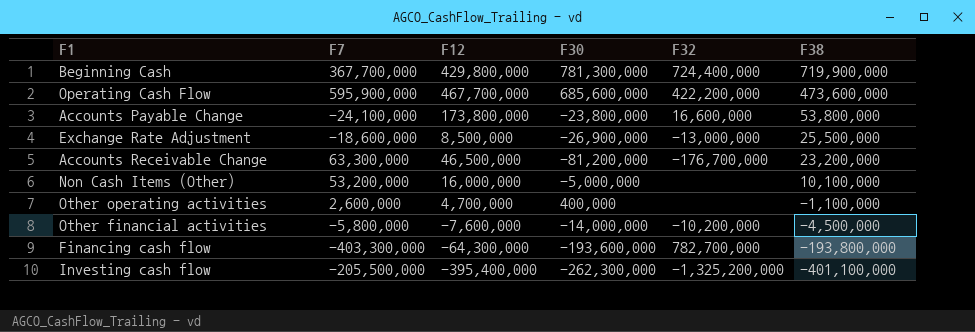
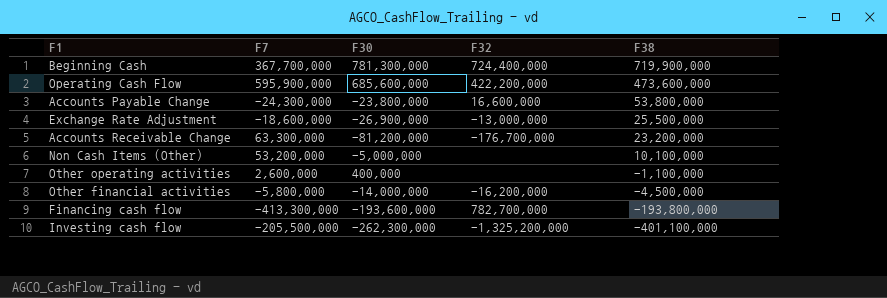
column F12 | position: 3 -> none
Accounts Payable Change | F7: -24,100,000 -> -24,300,000
Other financial activities | F32: -10,200,000 -> -16,200,000
Financing cash flow | F7: -403,300,000 -> -413,300,000

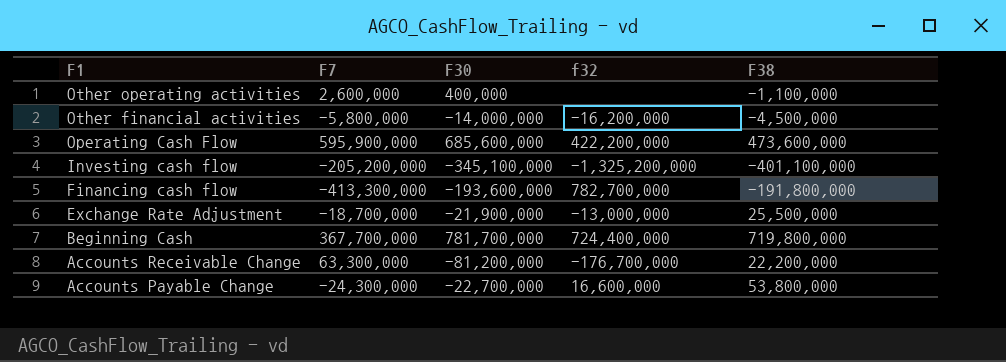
row order: F38 descending -> F1 descending
column name: F32 -> f32
row Non Cash Items (Other): 53,200,000 | -5,000,000 | none | 10,100,000 -> none
Investing cash flow | F7: -205,500,000 -> -205,200,000
Investing cash flow | F30: -262,300,000 -> -345,100,000
Financing cash flow | F38: -193,800,000 -> -191,800,000
Exchange Rate Adjustment | F7: -18,600,000 -> -18,700,000
Exchange Rate Adjustment | F30: -26,900,000 -> -21,900,000
Beginning Cash | F30: 781,300,000 -> 781,700,000
Beginning Cash | F38: 719,900,000 -> 719,800,000
Accounts Receivable Change | F38: 23,200,000 -> 22,200,000
Accounts Payable Change | F30: -23,800,000 -> -22,700,000

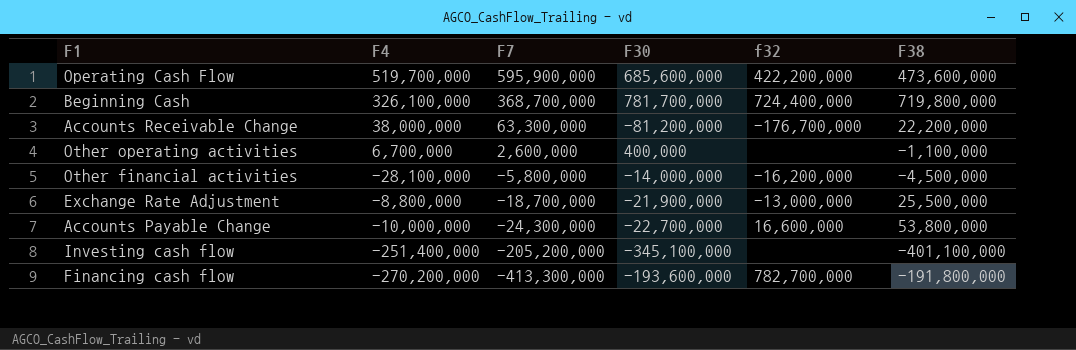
row order: F1 descending -> F7 descending
column F4 | position: none -> 2
Beginning Cash | F7: 367,700,000 -> 368,700,000
Investing cash flow | f32: -1,325,200,000 -> none

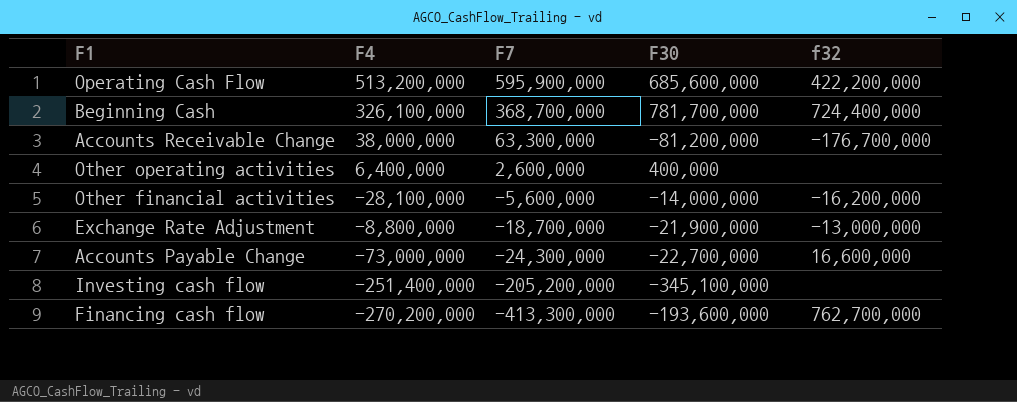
column F38 | position: 6 -> none
Operating Cash Flow | F4: 519,700,000 -> 513,200,000
Other operating activities | F4: 6,700,000 -> 6,400,000
Other financial activities | F7: -5,800,000 -> -5,600,000
Accounts Payable Change | F4: -10,000,000 -> -73,000,000
Financing cash flow | f32: 782,700,000 -> 762,700,000

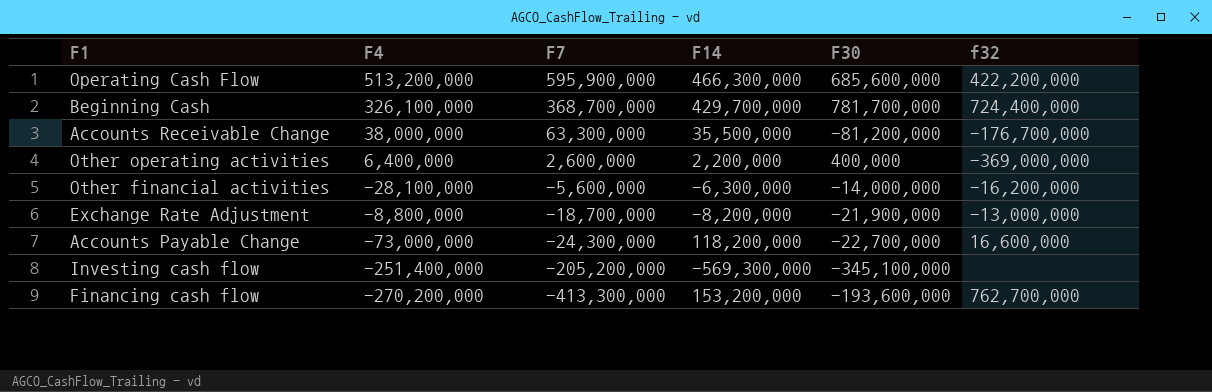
column F14 | position: none -> 4
Other operating activities | f32: none -> -369,000,000

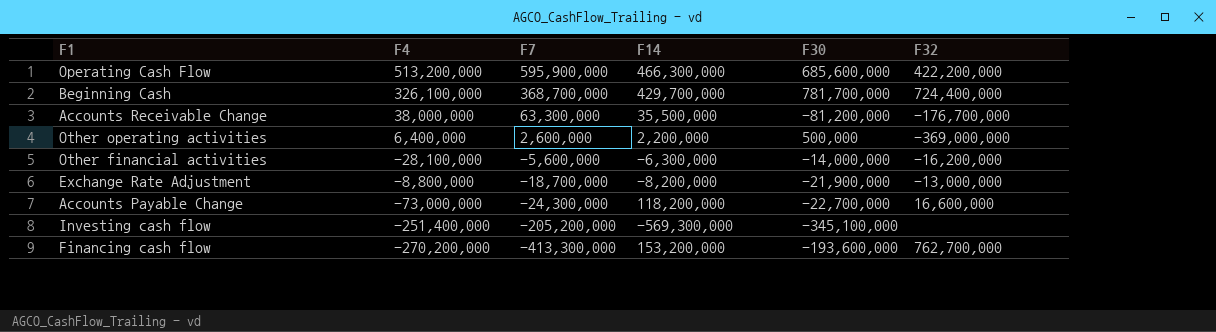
column name: f32 -> F32
Other operating activities | F30: 400,000 -> 500,000

